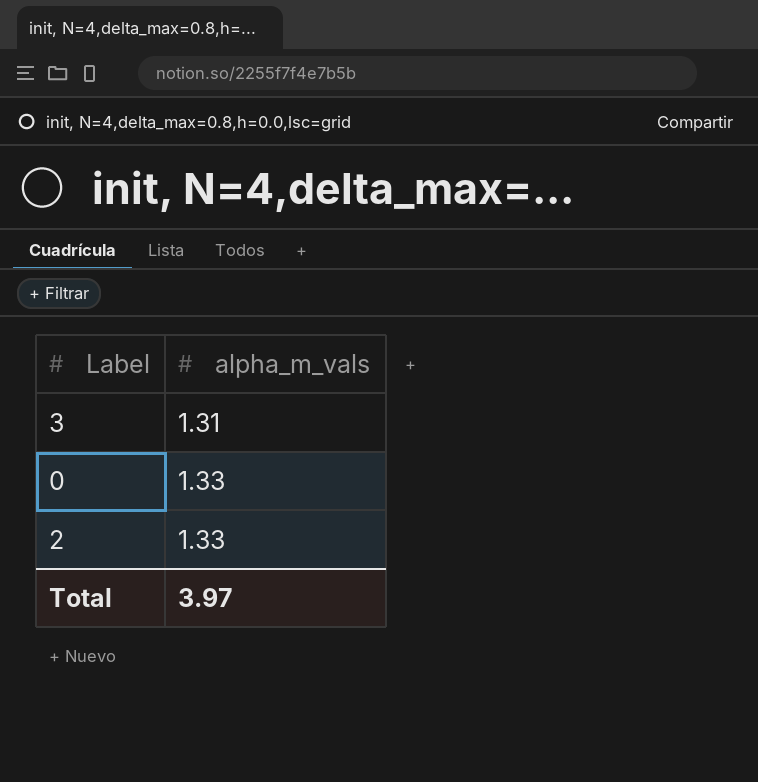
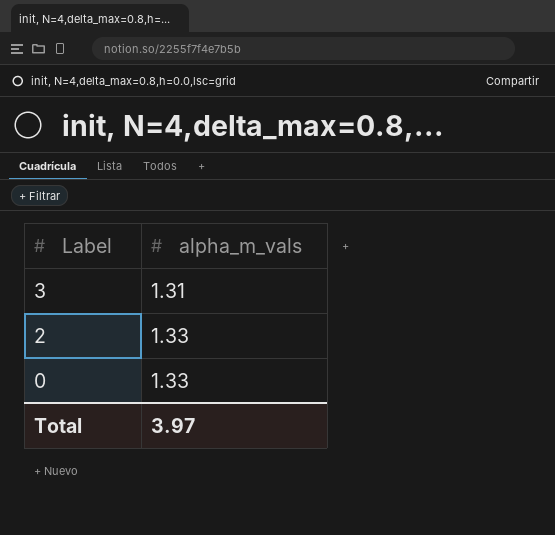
row order: alpha_m_vals ascending -> Label descending

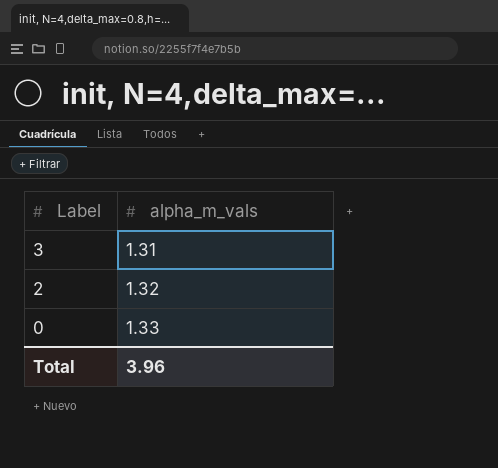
2 | alpha_m_vals: 1.33 -> 1.32
Total | alpha_m_vals: 3.97 -> 3.96

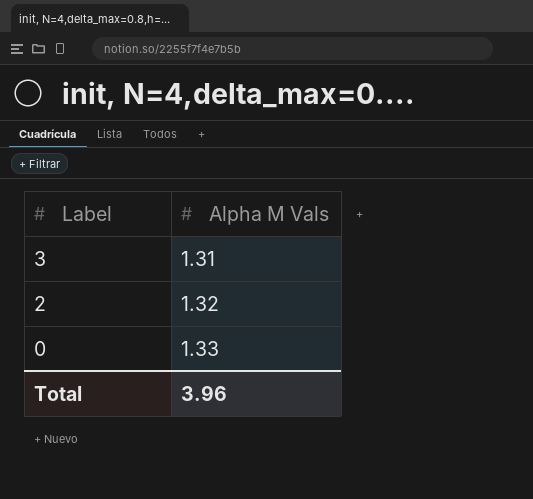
column name: alpha_m_vals -> Alpha M Vals

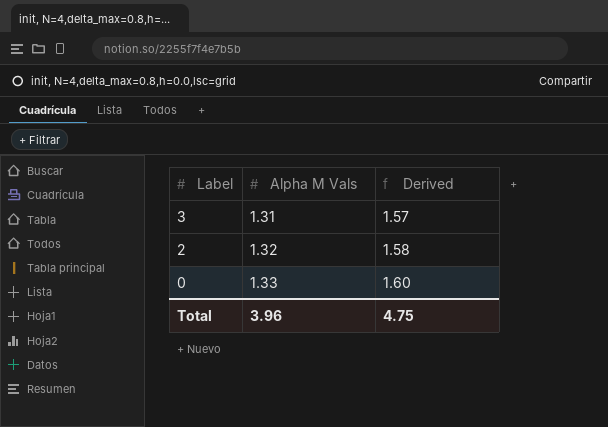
column Derived | formula: none -> [Alpha M Vals] * 1.2

